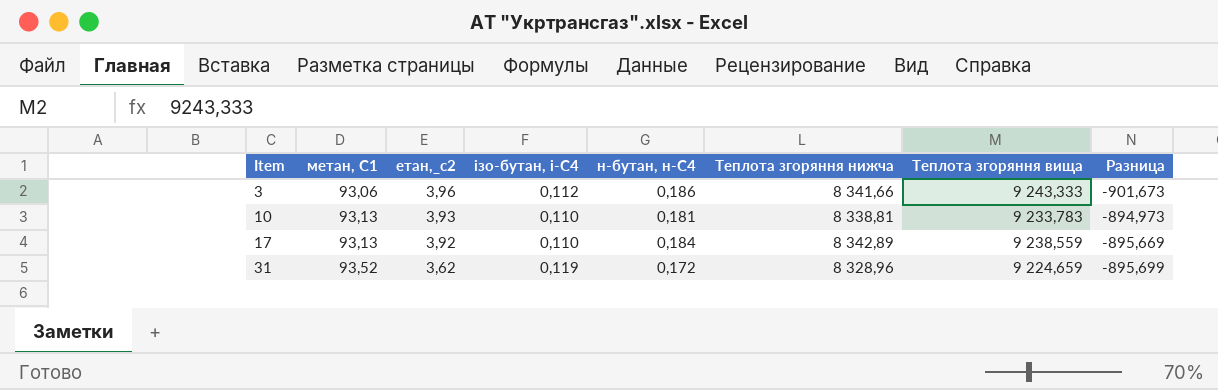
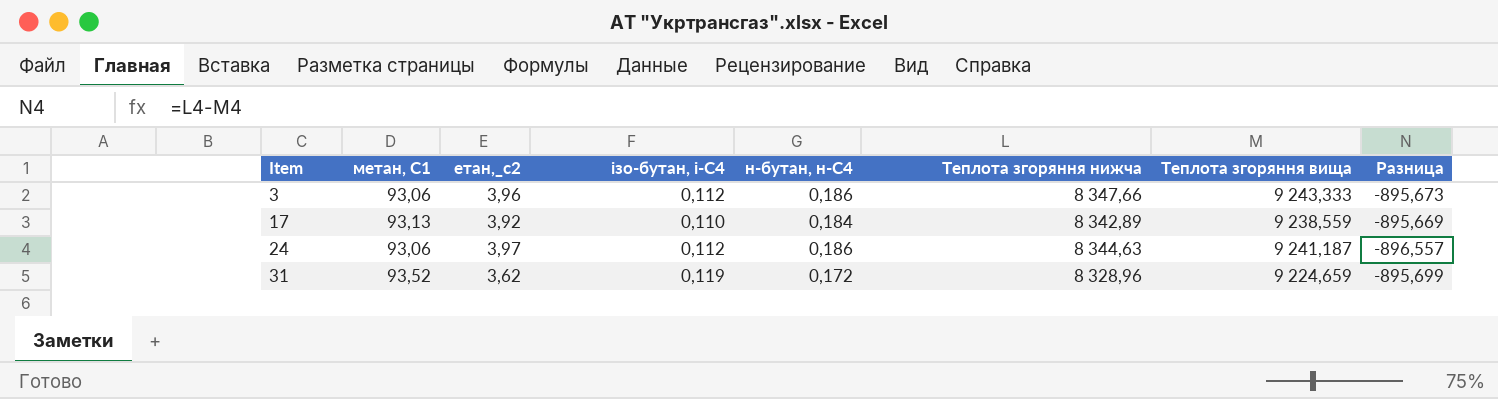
row 10: 93,13 | 3,93 | 0,110 | 0,181 | 8 338,81 | 9 233,783 | -894,973 -> none
3 | Теплота згоряння нижча: 8 341,66 -> 8 347,66
3 | Разница: -901,673 -> -895,673
row 24: none -> 93,06 | 3,97 | 0,112 | 0,186 | 8 344,63 | 9 241,187 | -896,557

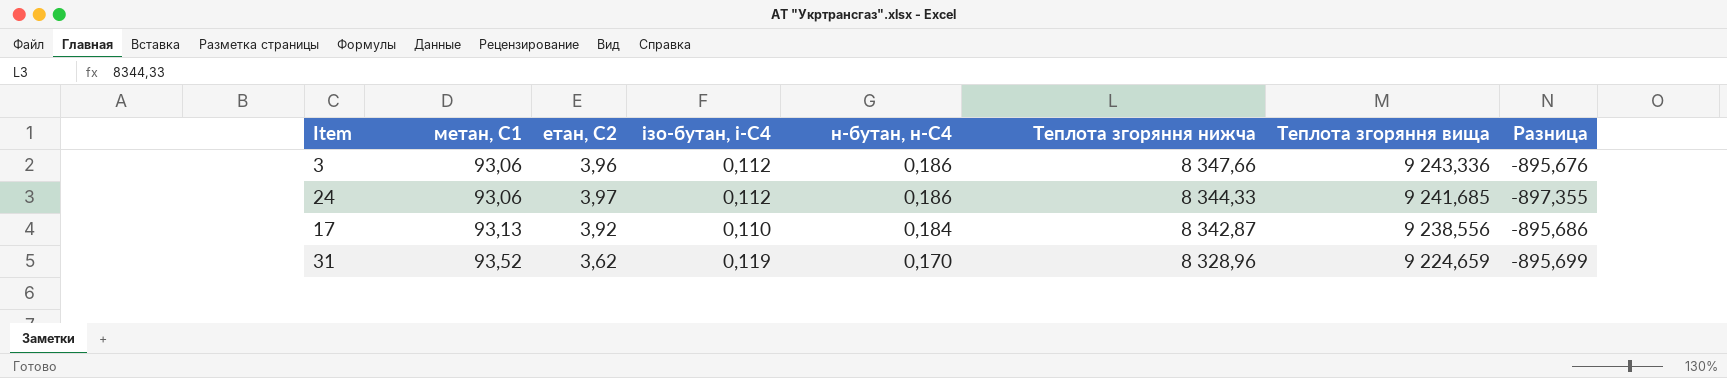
row order: Item ascending -> метан, С1 ascending
column name: етан,_с2 -> етан, С2
3 | Теплота згоряння вища: 9 243,333 -> 9 243,336
3 | Разница: -895,673 -> -895,676
24 | Теплота згоряння нижча: 8 344,63 -> 8 344,33
24 | Теплота згоряння вища: 9 241,187 -> 9 241,685
24 | Разница: -896,557 -> -897,355
17 | Теплота згоряння нижча: 8 342,89 -> 8 342,87
17 | Теплота згоряння вища: 9 238,559 -> 9 238,556
17 | Разница: -895,669 -> -895,686
31 | н-бутан, н-С4: 0,172 -> 0,170

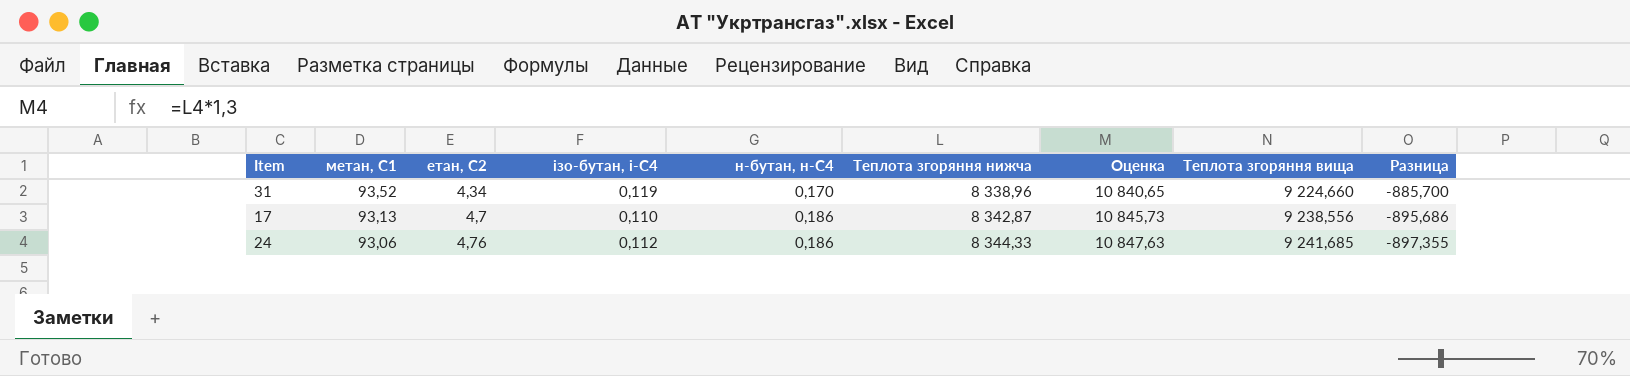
row order: метан, С1 ascending -> метан, С1 descending
column Оценка | formula: none -> [Теплота згоряння нижча] * 1,3
row 3: 93,06 | 3,96 | 0,112 | 0,186 | 8 347,66 | 9 243,336 | -895,676 -> none
31 | етан, С2: 3,62 -> 4,34
31 | Теплота згоряння нижча: 8 328,96 -> 8 338,96
31 | Теплота згоряння вища: 9 224,659 -> 9 224,660
31 | Разница: -895,699 -> -885,700
17 | етан, С2: 3,92 -> 4,7
17 | н-бутан, н-С4: 0,184 -> 0,186
24 | етан, С2: 3,97 -> 4,76

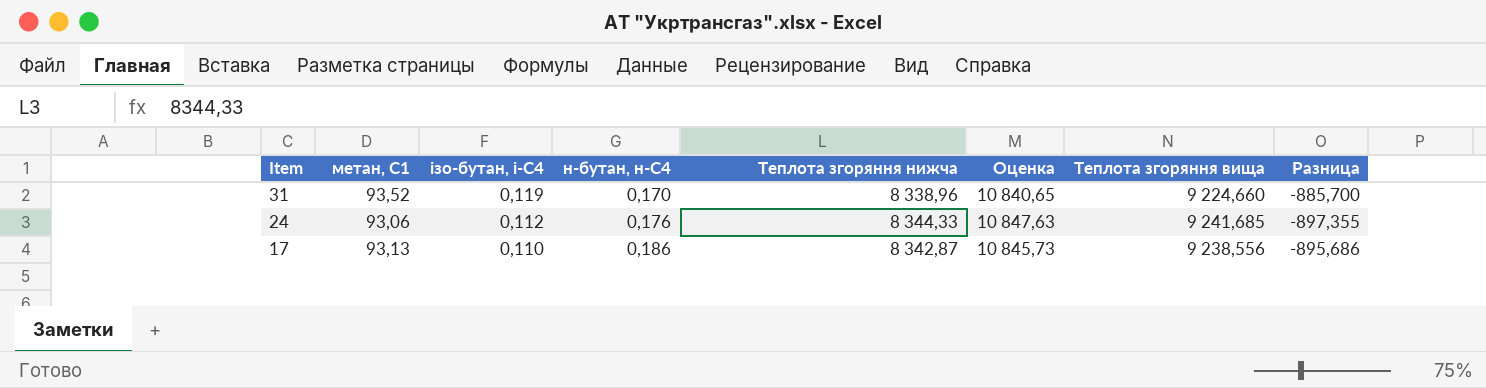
row order: метан, С1 descending -> Item descending
column етан, С2 | position: 3 -> none
24 | н-бутан, н-С4: 0,186 -> 0,176

